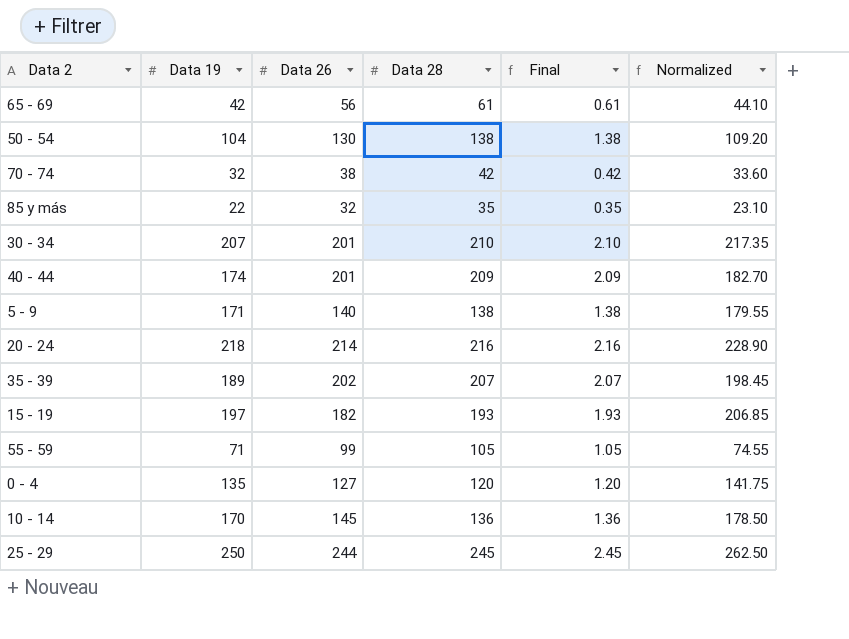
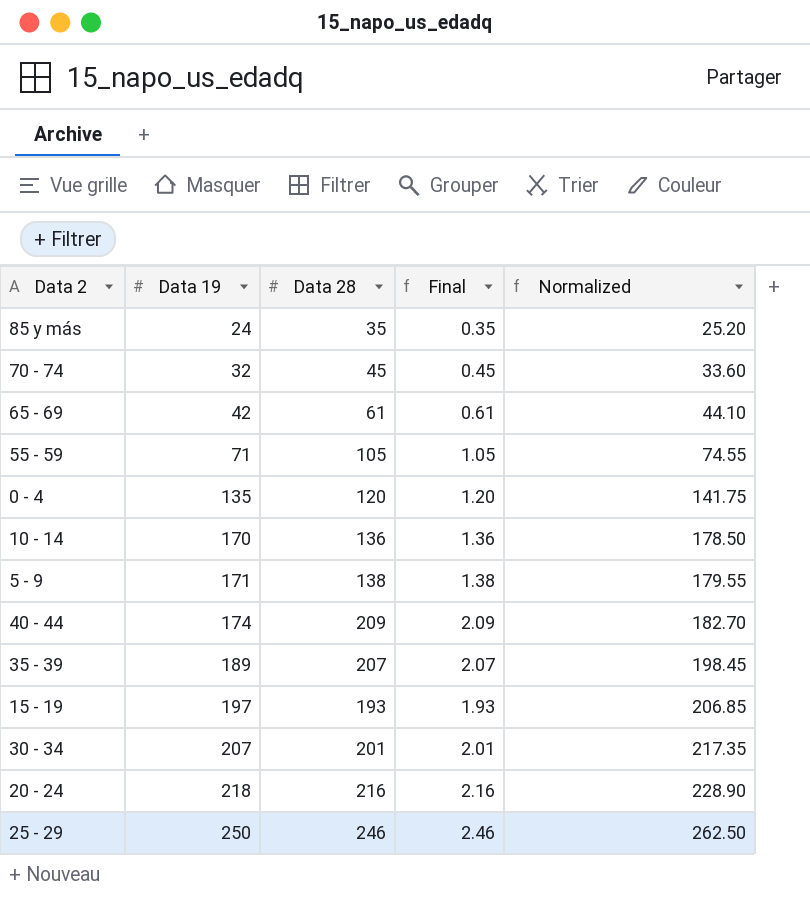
row order: none -> Data 19 ascending
column Data 26 | position: 3 -> none
row 50 - 54: 104 | 130 | 138 | 1.38 | 109.20 -> none
85 y más | Data 19: 22 -> 24
85 y más | Normalized: 23.10 -> 25.20
70 - 74 | Data 28: 42 -> 45
70 - 74 | Final: 0.42 -> 0.45
30 - 34 | Data 28: 210 -> 201
30 - 34 | Final: 2.10 -> 2.01
25 - 29 | Data 28: 245 -> 246
25 - 29 | Final: 2.45 -> 2.46

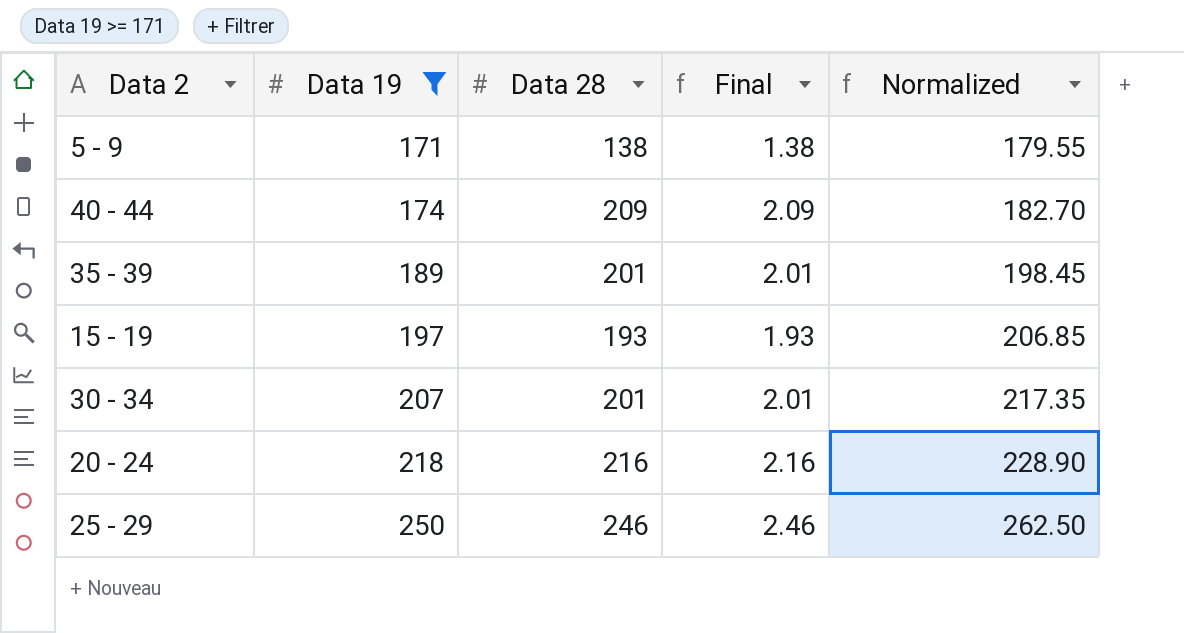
filter: none -> Data 19 >= 171
35 - 39 | Data 28: 207 -> 201
35 - 39 | Final: 2.07 -> 2.01

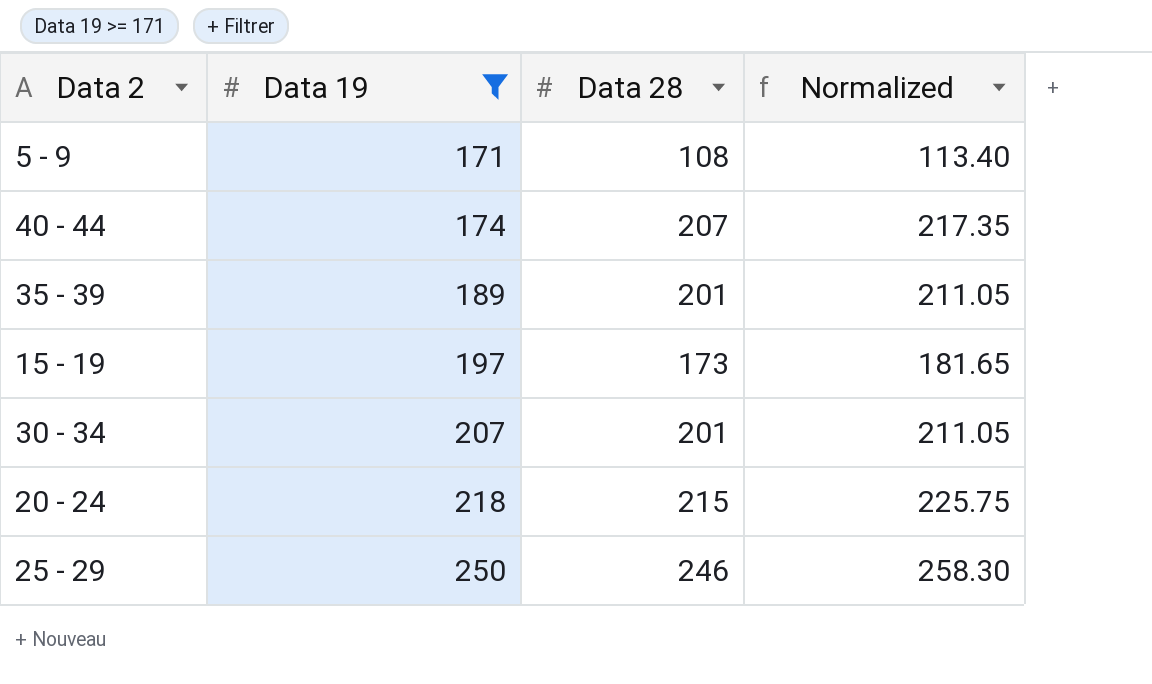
column Final | formula: [Data 28] * 0.01 -> none
column Normalized | formula: [Data 19] * 1.05 -> [Data 28] * 1.05
5 - 9 | Data 28: 138 -> 108
40 - 44 | Data 28: 209 -> 207
15 - 19 | Data 28: 193 -> 173
20 - 24 | Data 28: 216 -> 215

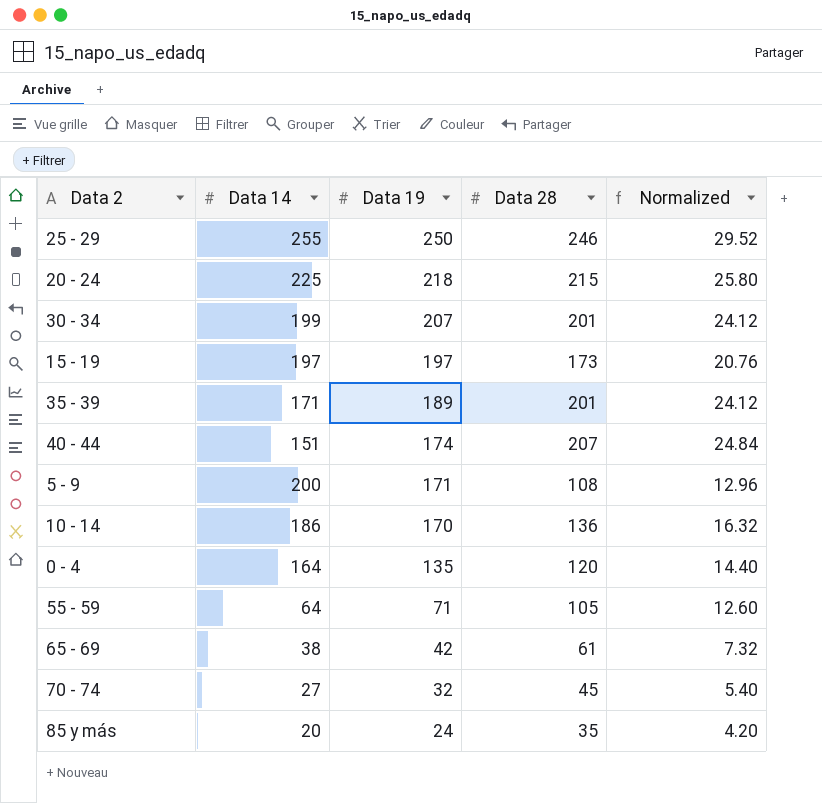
filter: Data 19 >= 171 -> none
row order: Data 19 ascending -> Data 19 descending
column Data 14 | position: none -> 2
column Normalized | formula: [Data 28] * 1.05 -> [Data 28] * 0.12

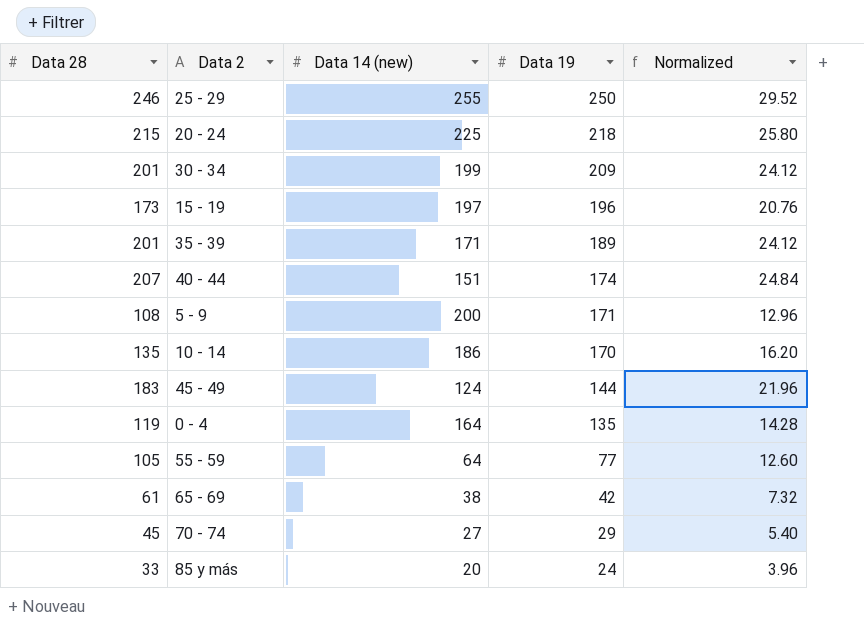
column Data 28 | position: 4 -> 1
column name: Data 14 -> Data 14 (new)
30 - 34 | Data 19: 207 -> 209
15 - 19 | Data 19: 197 -> 196
10 - 14 | Data 28: 136 -> 135
10 - 14 | Normalized: 16.32 -> 16.20
row 45 - 49: none -> 183 | 124 | 144 | 21.96
0 - 4 | Data 28: 120 -> 119
0 - 4 | Normalized: 14.40 -> 14.28
55 - 59 | Data 19: 71 -> 77
70 - 74 | Data 19: 32 -> 29
85 y más | Data 28: 35 -> 33
85 y más | Normalized: 4.20 -> 3.96

